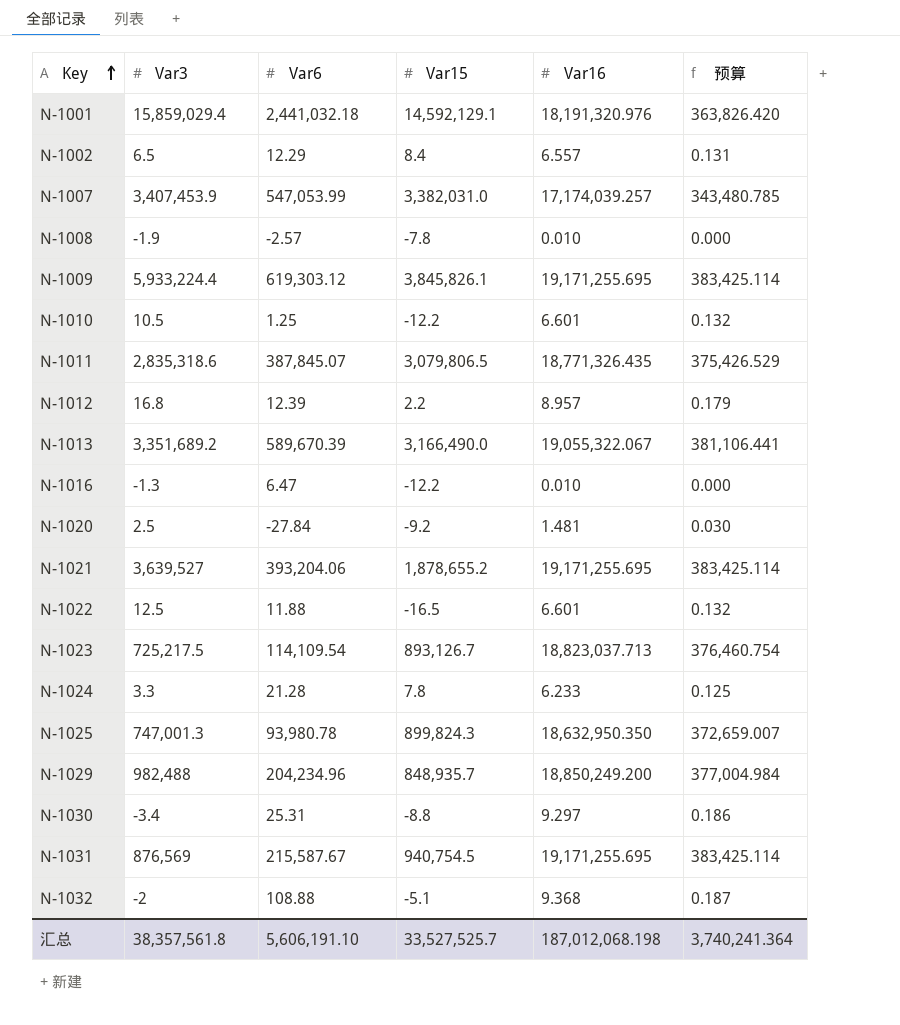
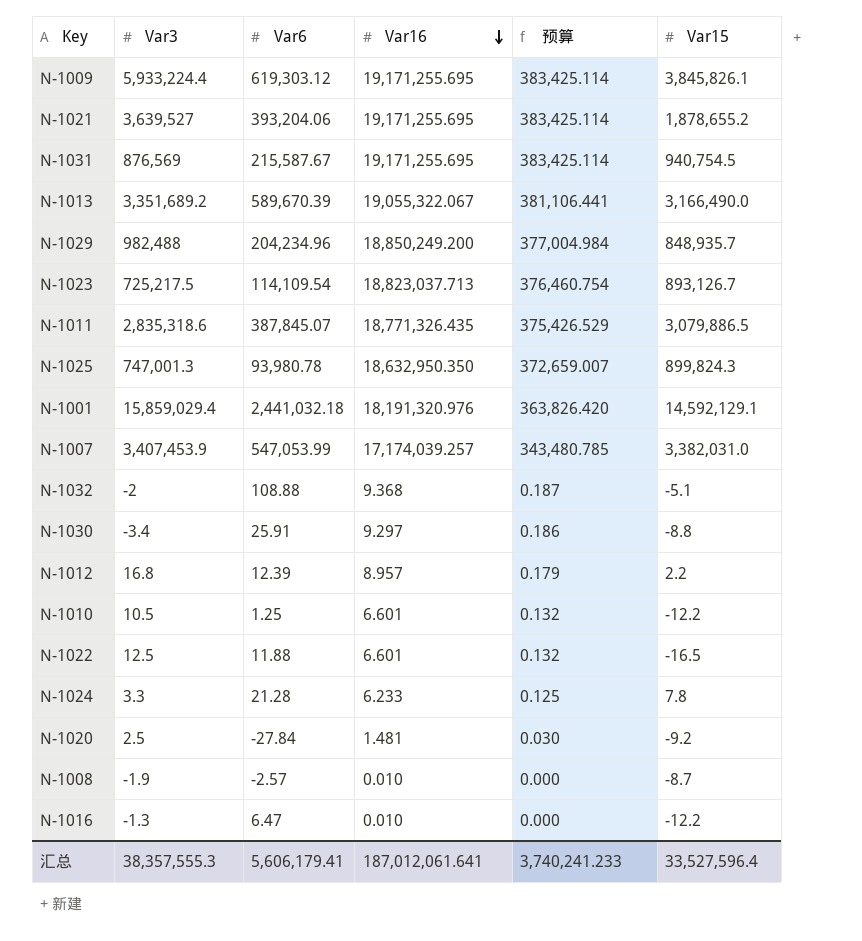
row order: Key ascending -> Var16 descending
column Var15 | position: 4 -> 6
row N-1002: 6.5 | 12.29 | 8.4 | 6.557 | 0.131 -> none
N-1011 | Var15: 3,079,806.5 -> 3,079,886.5
N-1030 | Var6: 25.31 -> 25.91
N-1008 | Var15: -7.8 -> -8.7
汇总 | Var3: 38,357,561.8 -> 38,357,555.3
汇总 | Var6: 5,606,191.10 -> 5,606,179.41
汇总 | Var16: 187,012,068.198 -> 187,012,061.641
汇总 | 预算: 3,740,241.364 -> 3,740,241.233
汇总 | Var15: 33,527,525.7 -> 33,527,596.4

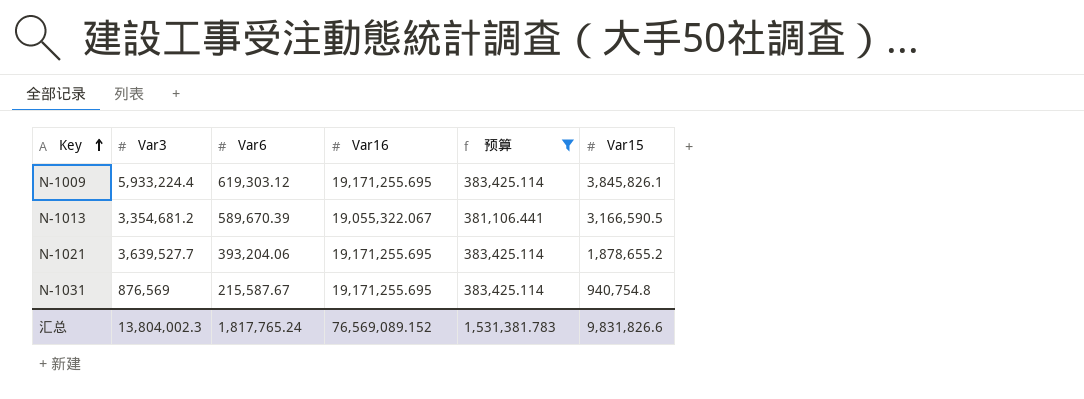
filter: none -> 预算 >= 381,106.441
row order: Var16 descending -> Key ascending
N-1013 | Var3: 3,351,689.2 -> 3,354,681.2
N-1013 | Var15: 3,166,490.0 -> 3,166,590.5
N-1021 | Var3: 3,639,527 -> 3,639,527.7
N-1031 | Var15: 940,754.5 -> 940,754.8
汇总 | Var3: 38,357,555.3 -> 13,804,002.3
汇总 | Var6: 5,606,179.41 -> 1,817,765.24
汇总 | Var16: 187,012,061.641 -> 76,569,089.152
汇总 | 预算: 3,740,241.233 -> 1,531,381.783
汇总 | Var15: 33,527,596.4 -> 9,831,826.6

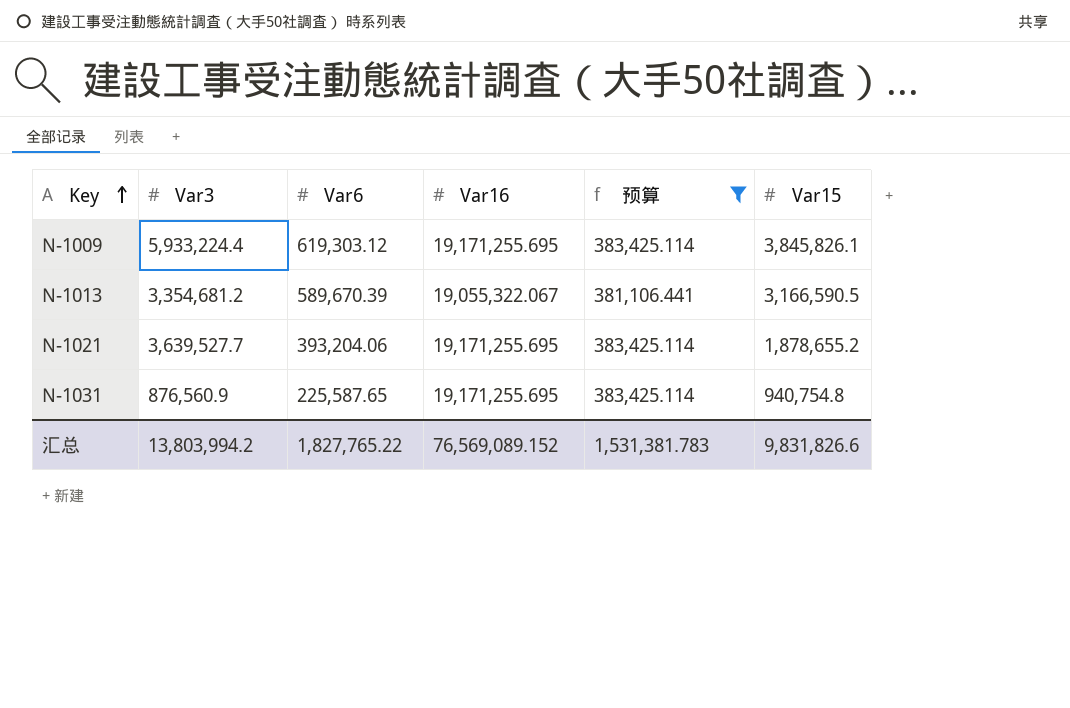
N-1031 | Var3: 876,569 -> 876,560.9
N-1031 | Var6: 215,587.67 -> 225,587.65
汇总 | Var3: 13,804,002.3 -> 13,803,994.2
汇总 | Var6: 1,817,765.24 -> 1,827,765.22

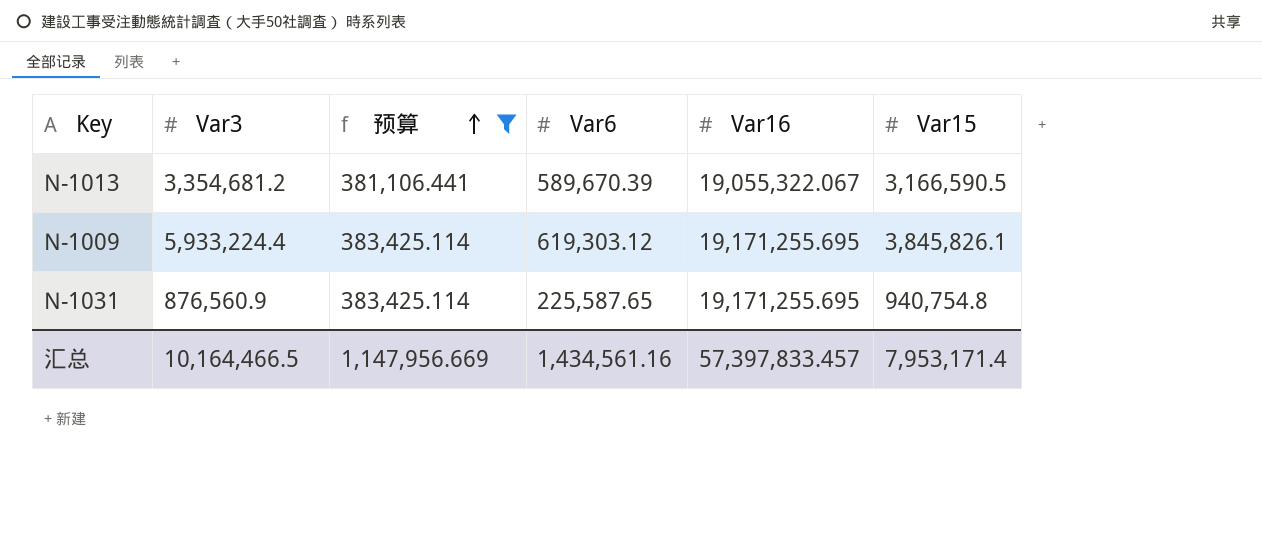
row order: Key ascending -> 预算 ascending
column 预算 | position: 5 -> 3
row N-1021: 3,639,527.7 | 393,204.06 | 19,171,255.695 | 383,425.114 | 1,878,655.2 -> none
汇总 | Var3: 13,803,994.2 -> 10,164,466.5
汇总 | 预算: 1,531,381.783 -> 1,147,956.669
汇总 | Var6: 1,827,765.22 -> 1,434,561.16
汇总 | Var16: 76,569,089.152 -> 57,397,833.457
汇总 | Var15: 9,831,826.6 -> 7,953,171.4

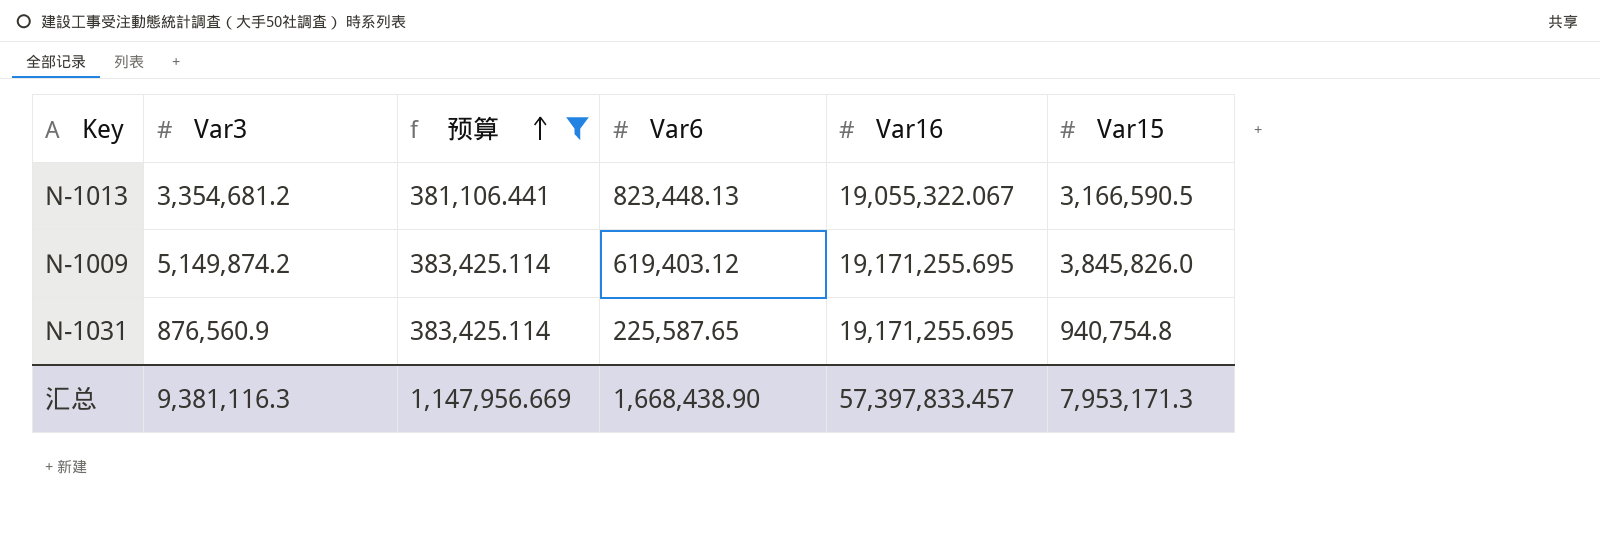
N-1013 | Var6: 589,670.39 -> 823,448.13
N-1009 | Var3: 5,933,224.4 -> 5,149,874.2
N-1009 | Var6: 619,303.12 -> 619,403.12
N-1009 | Var15: 3,845,826.1 -> 3,845,826.0
汇总 | Var3: 10,164,466.5 -> 9,381,116.3
汇总 | Var6: 1,434,561.16 -> 1,668,438.90
汇总 | Var15: 7,953,171.4 -> 7,953,171.3

